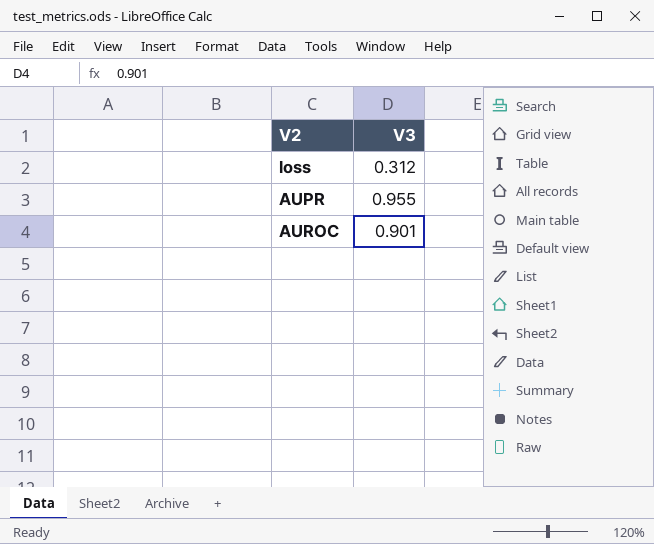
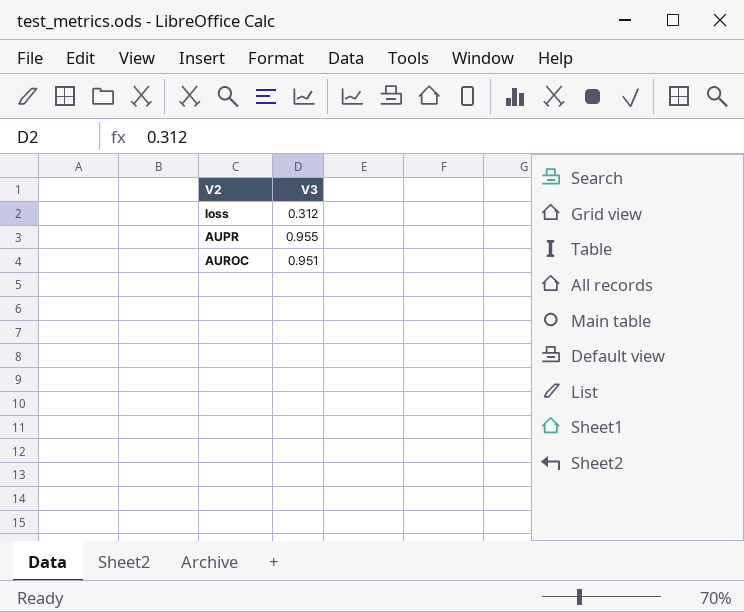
AUROC | V3: 0.901 -> 0.951

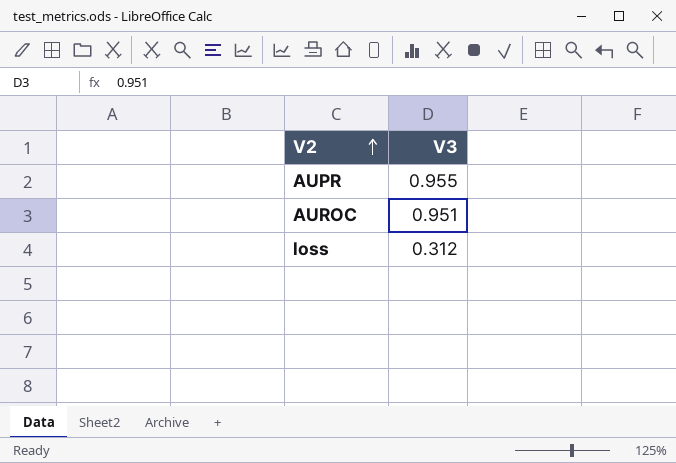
row order: none -> V2 ascending

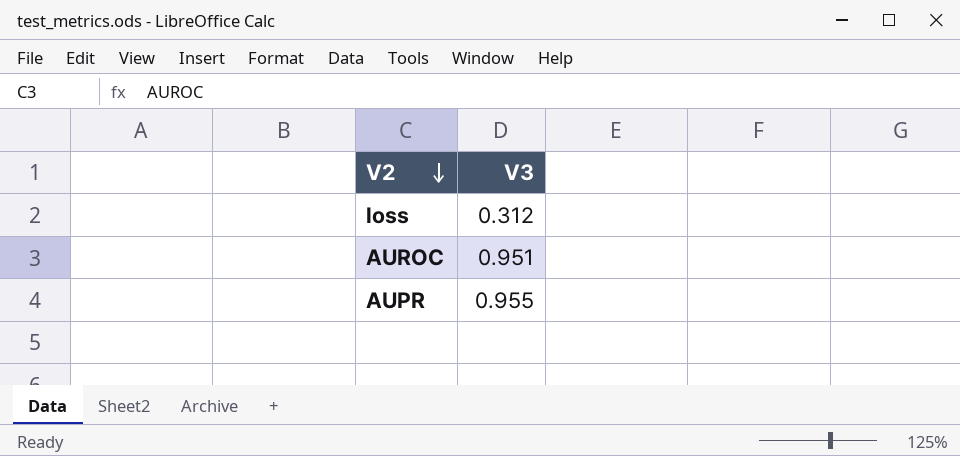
row order: V2 ascending -> V2 descending

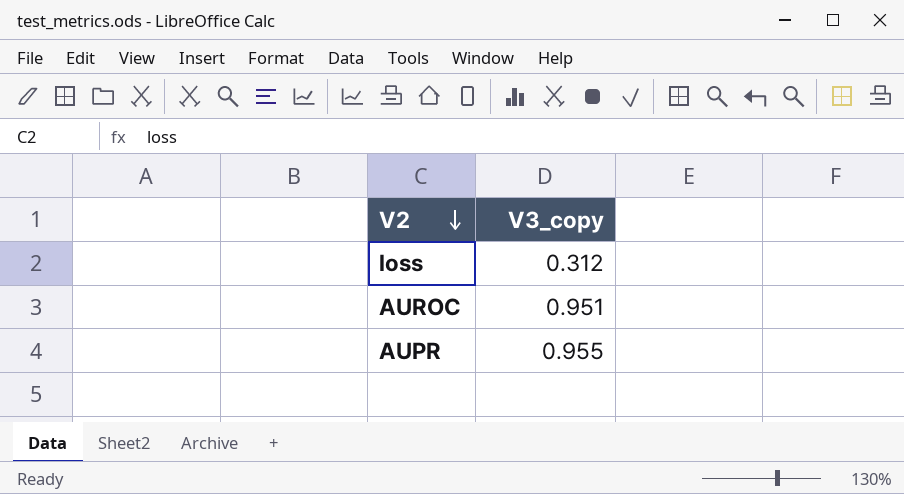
column name: V3 -> V3_copy

